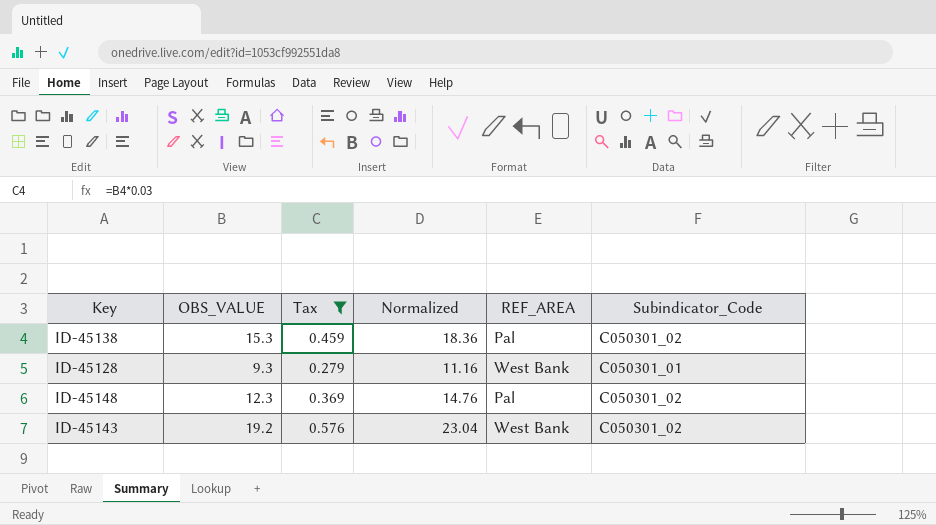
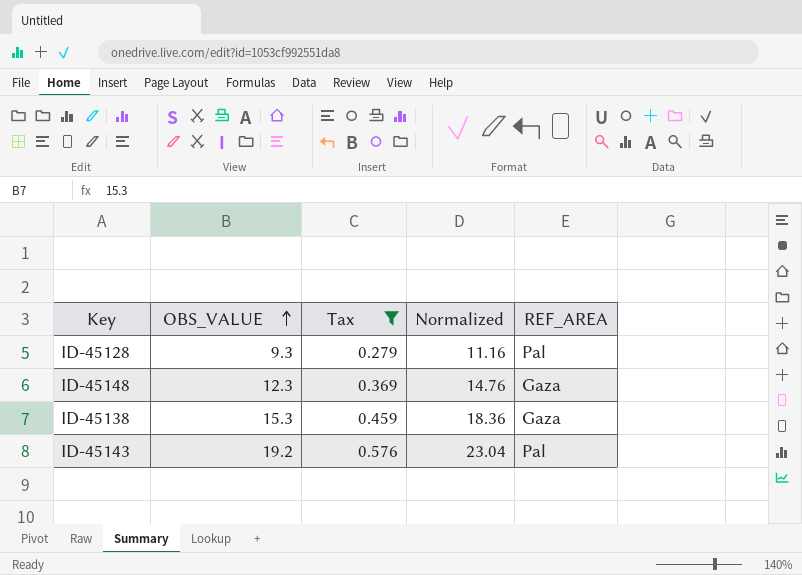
row order: none -> OBS_VALUE ascending
column Subindicator_Code | position: 6 -> none
ID-45128 | REF_AREA: West Bank -> Pal
ID-45148 | REF_AREA: Pal -> Gaza
ID-45138 | REF_AREA: Pal -> Gaza
ID-45143 | REF_AREA: West Bank -> Pal

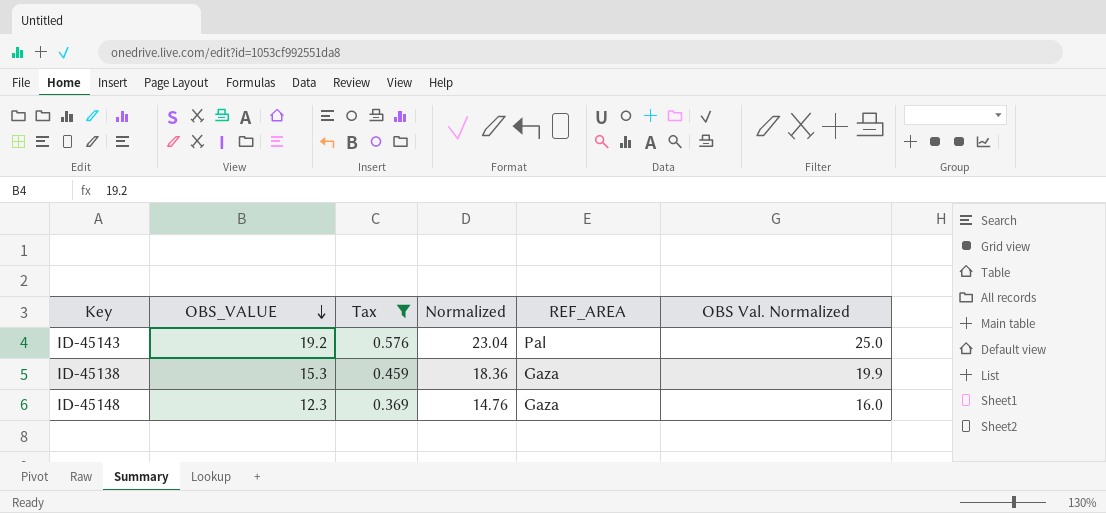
row order: OBS_VALUE ascending -> OBS_VALUE descending
column OBS Val. Normalized | formula: none -> [OBS_VALUE] * 1.3
row ID-45128: 9.3 | 0.279 | 11.16 | Pal -> none

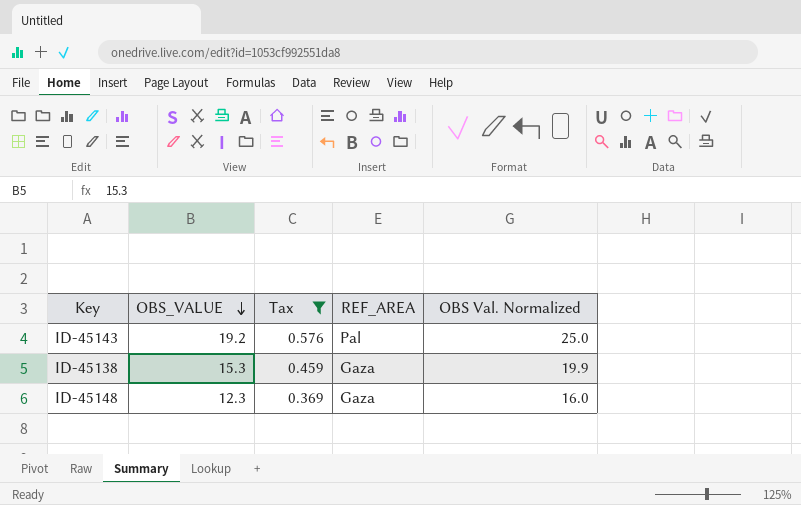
column Normalized | formula: [OBS_VALUE] * 1.2 -> none

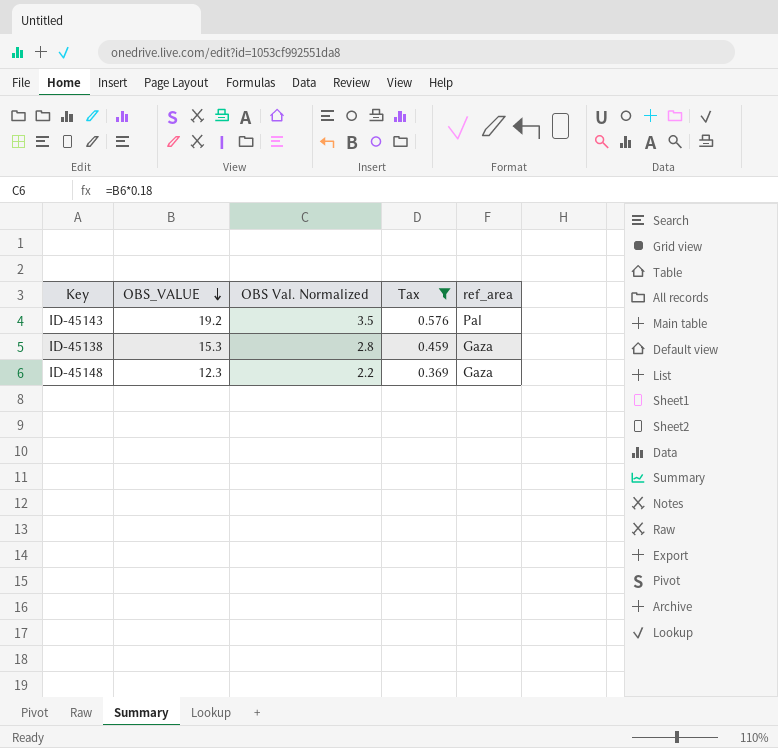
column OBS Val. Normalized | formula: [OBS_VALUE] * 1.3 -> [OBS_VALUE] * 0.18
column OBS Val. Normalized | position: 5 -> 3
column name: REF_AREA -> ref_area

